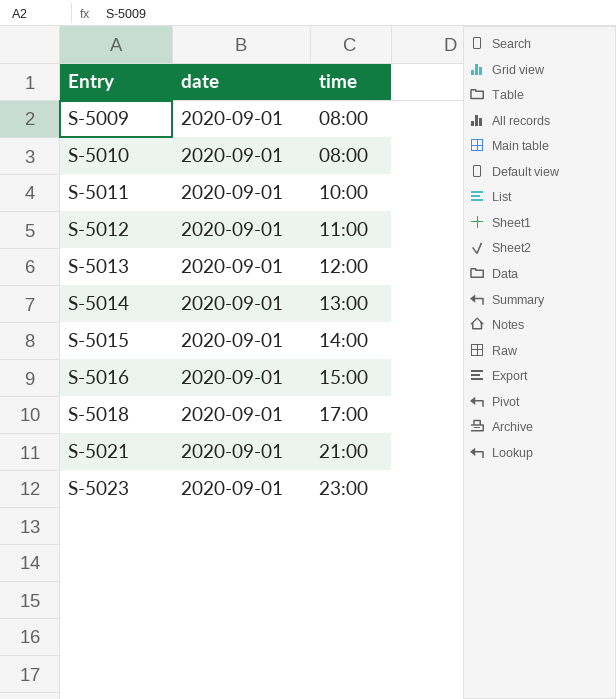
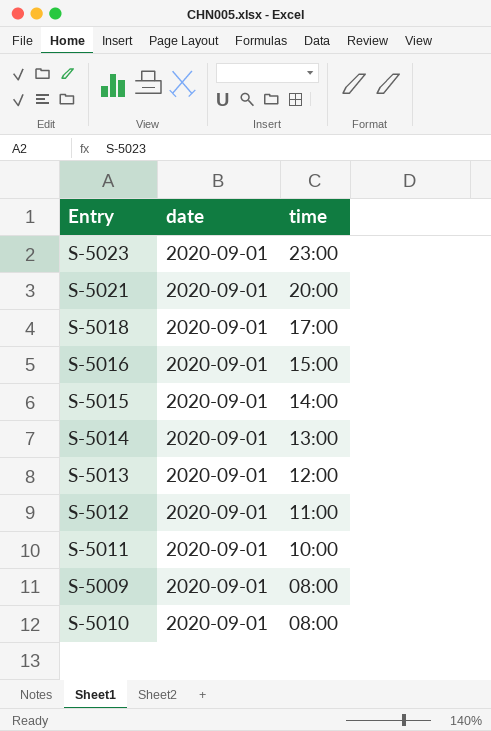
row order: Entry ascending -> time descending
S-5021 | time: 21:00 -> 20:00

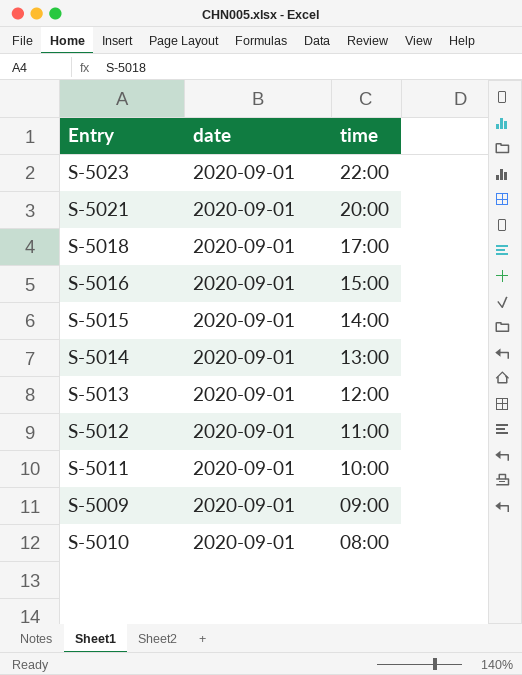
S-5023 | time: 23:00 -> 22:00
S-5009 | time: 08:00 -> 09:00

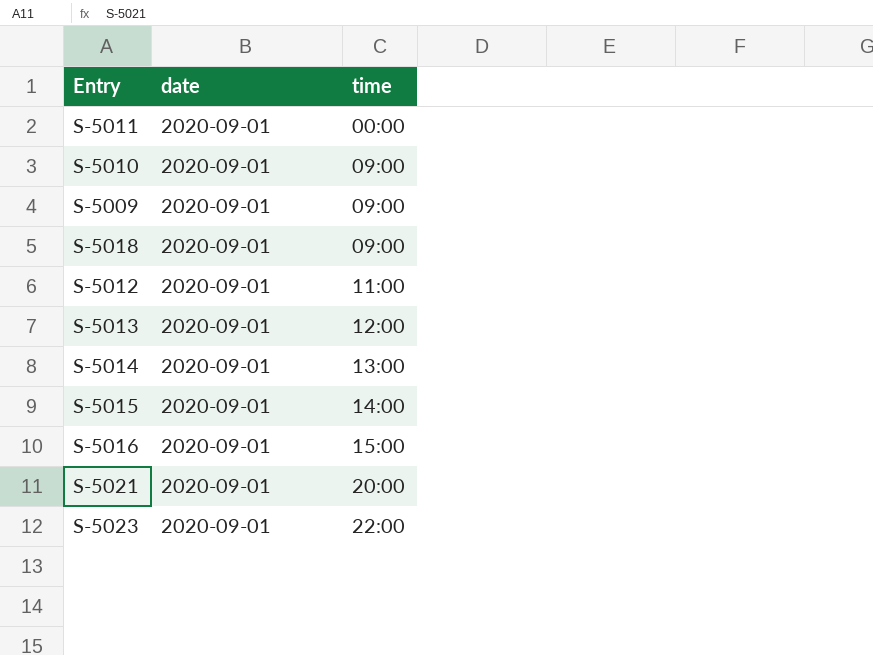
row order: time descending -> time ascending
S-5011 | time: 10:00 -> 00:00
S-5010 | time: 08:00 -> 09:00
S-5018 | time: 17:00 -> 09:00

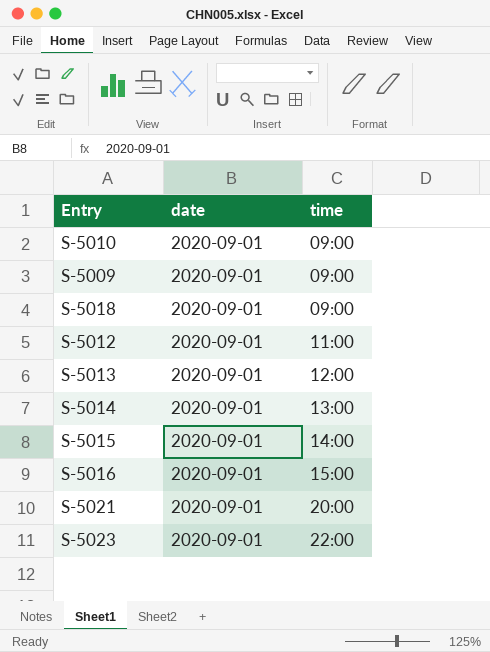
row S-5011: 2020-09-01 | 00:00 -> none

